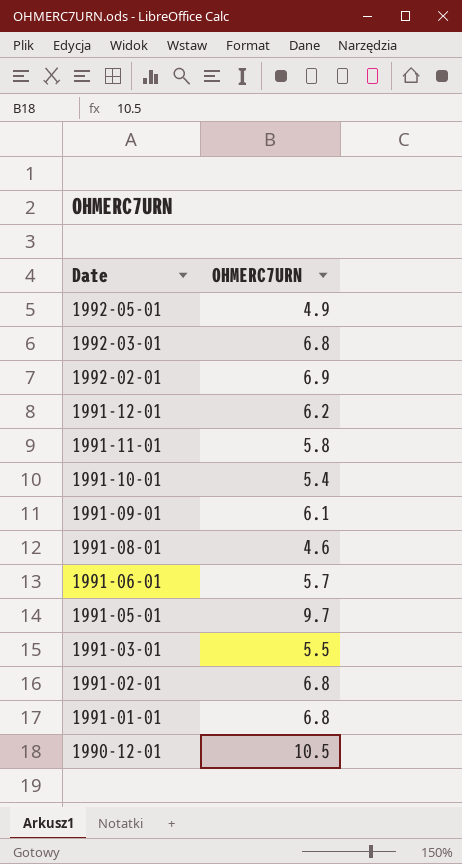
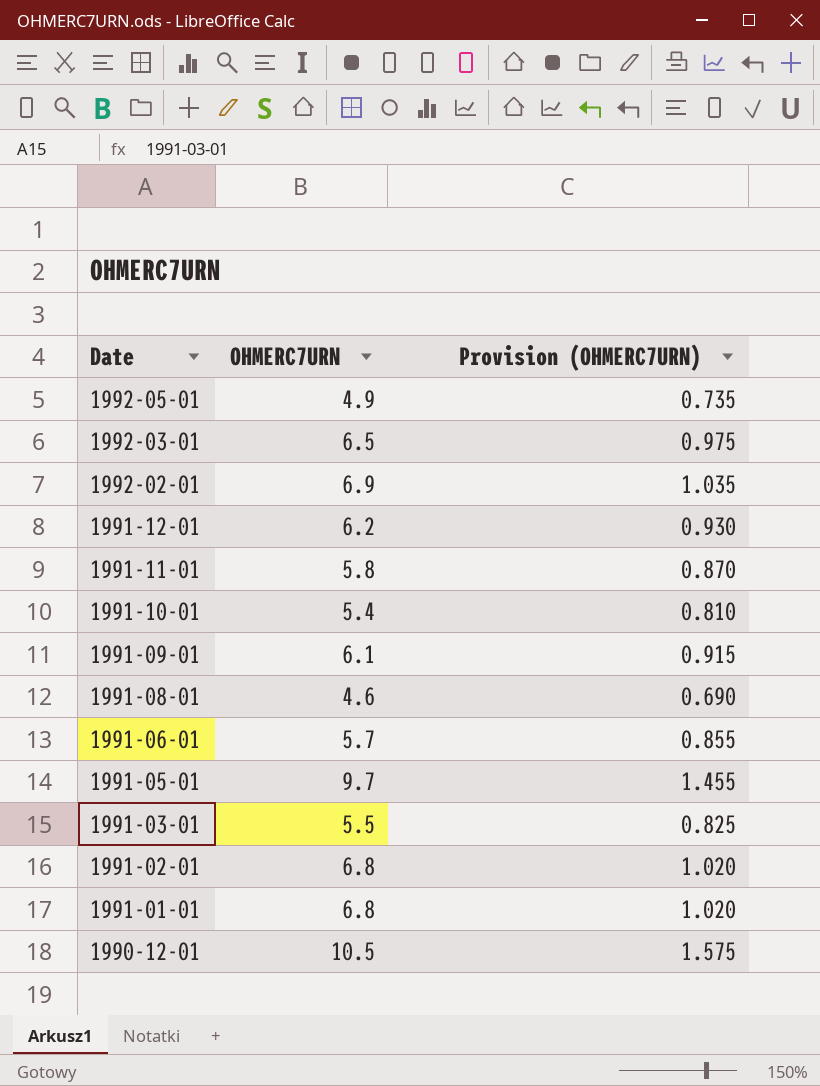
column Provision (OHMERC7URN) | formula: none -> [OHMERC7URN] * 0.15
1992-03-01 | OHMERC7URN: 6.8 -> 6.5

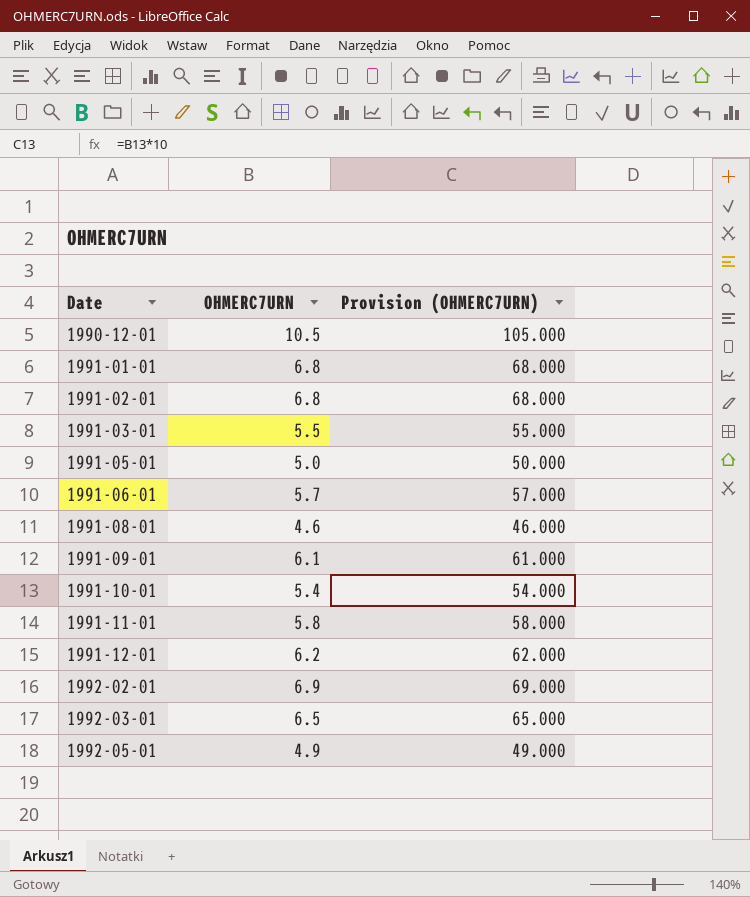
row order: Date descending -> Date ascending
column Provision (OHMERC7URN) | formula: [OHMERC7URN] * 0.15 -> [OHMERC7URN] * 10
1991-05-01 | OHMERC7URN: 9.7 -> 5.0

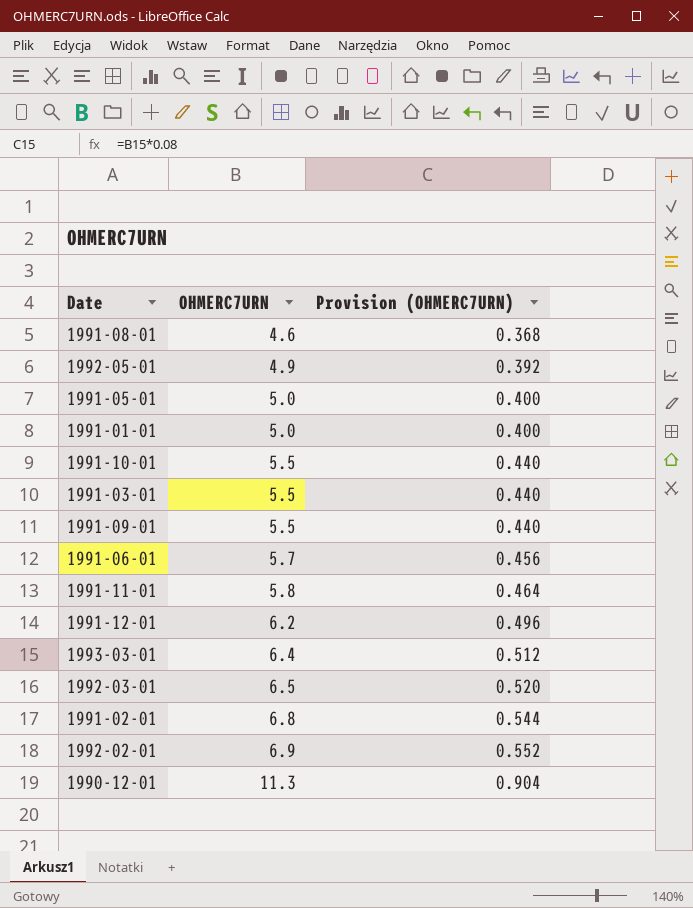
row order: Date ascending -> OHMERC7URN ascending
column Provision (OHMERC7URN) | formula: [OHMERC7URN] * 10 -> [OHMERC7URN] * 0.08
1991-01-01 | OHMERC7URN: 6.8 -> 5.0
1991-10-01 | OHMERC7URN: 5.4 -> 5.5
1991-09-01 | OHMERC7URN: 6.1 -> 5.5
row 1993-03-01: none -> 6.4 | 0.512
1990-12-01 | OHMERC7URN: 10.5 -> 11.3

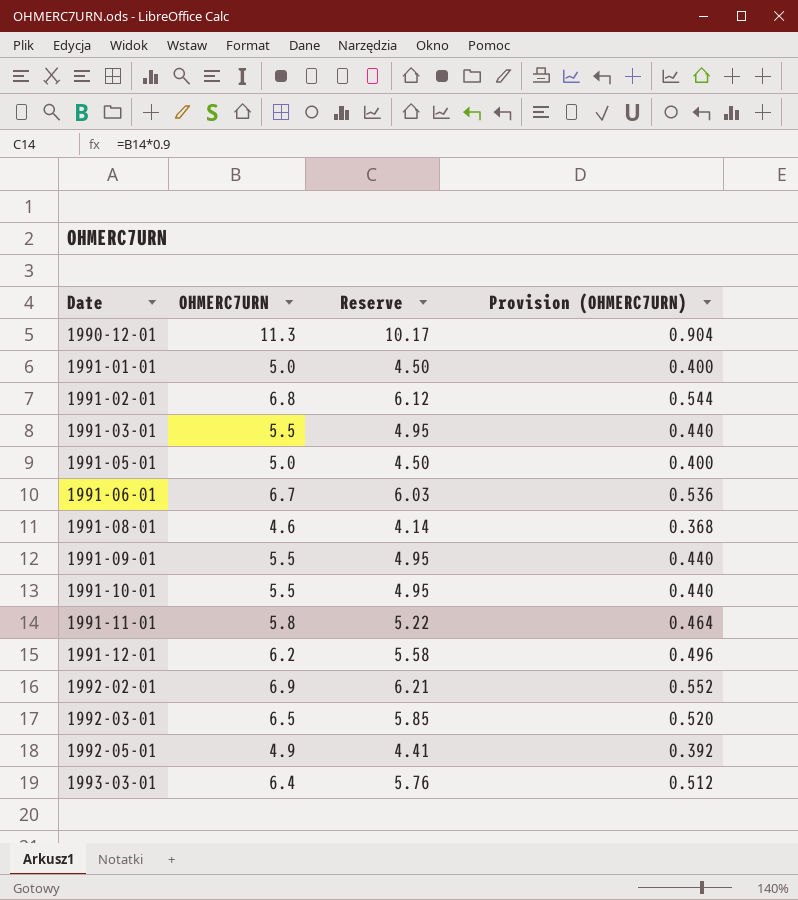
row order: OHMERC7URN ascending -> Date ascending
column Reserve | formula: none -> [OHMERC7URN] * 0.9
1991-06-01 | OHMERC7URN: 5.7 -> 6.7
1991-06-01 | Provision (OHMERC7URN): 0.456 -> 0.536

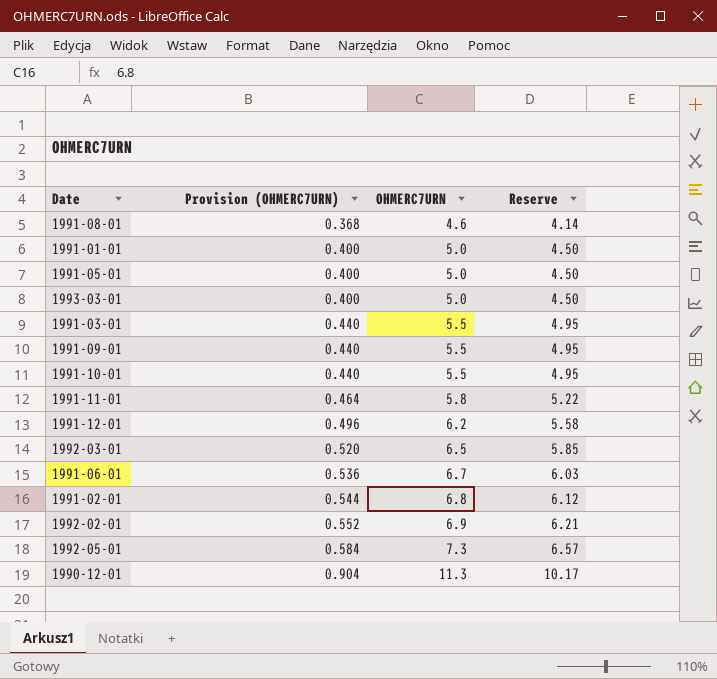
row order: Date ascending -> Provision (OHMERC7URN) ascending
column Provision (OHMERC7URN) | position: 4 -> 2
1993-03-01 | Provision (OHMERC7URN): 0.512 -> 0.400
1993-03-01 | OHMERC7URN: 6.4 -> 5.0
1993-03-01 | Reserve: 5.76 -> 4.50
1992-05-01 | Provision (OHMERC7URN): 0.392 -> 0.584
1992-05-01 | OHMERC7URN: 4.9 -> 7.3
1992-05-01 | Reserve: 4.41 -> 6.57

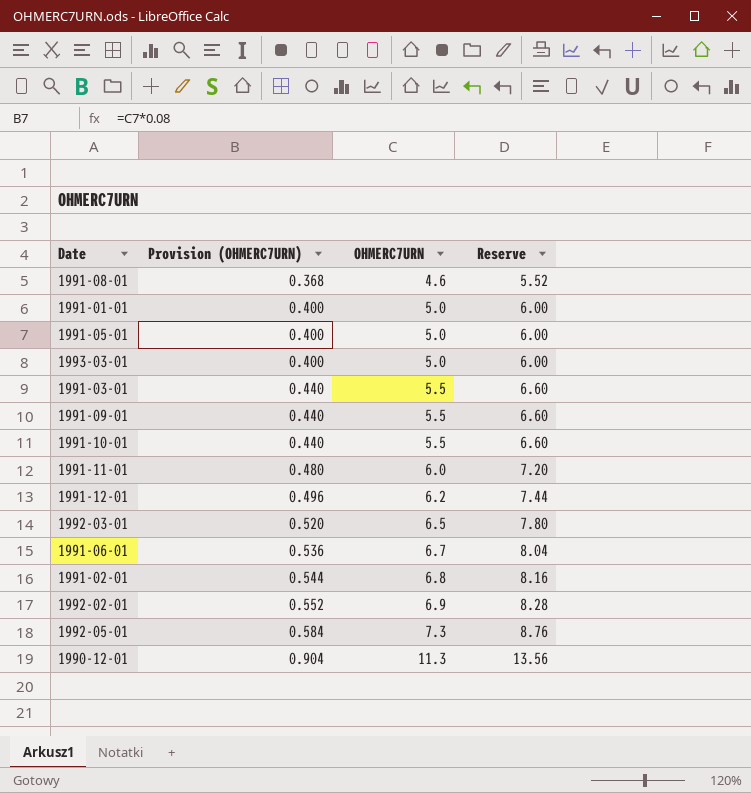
column Reserve | formula: [OHMERC7URN] * 0.9 -> [OHMERC7URN] * 1.2
1991-11-01 | Provision (OHMERC7URN): 0.464 -> 0.480
1991-11-01 | OHMERC7URN: 5.8 -> 6.0

